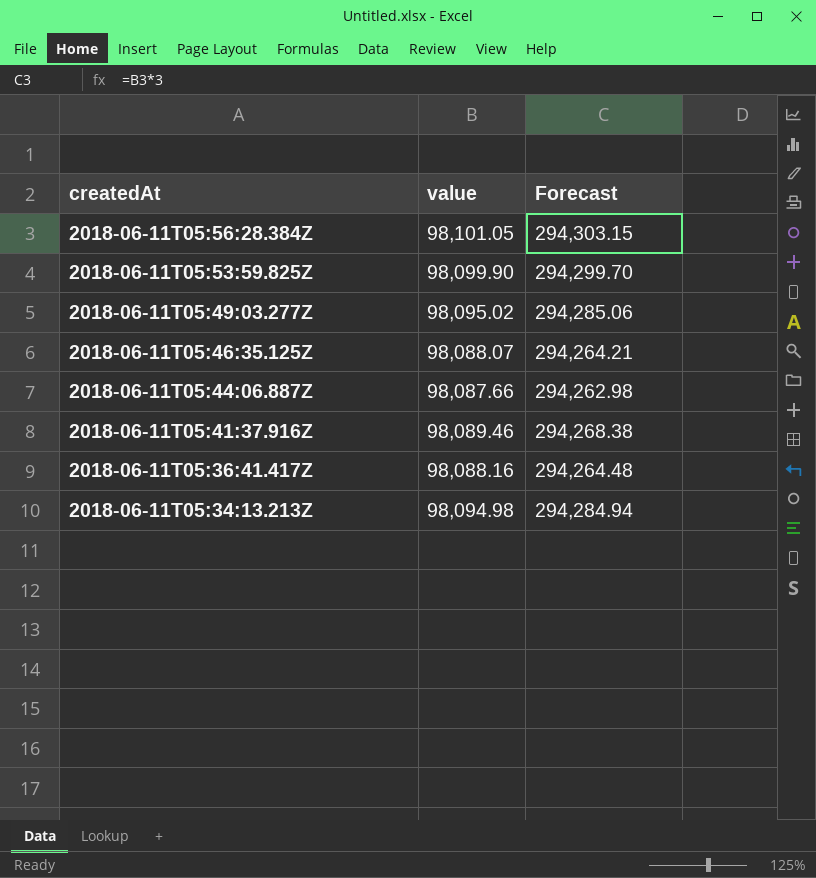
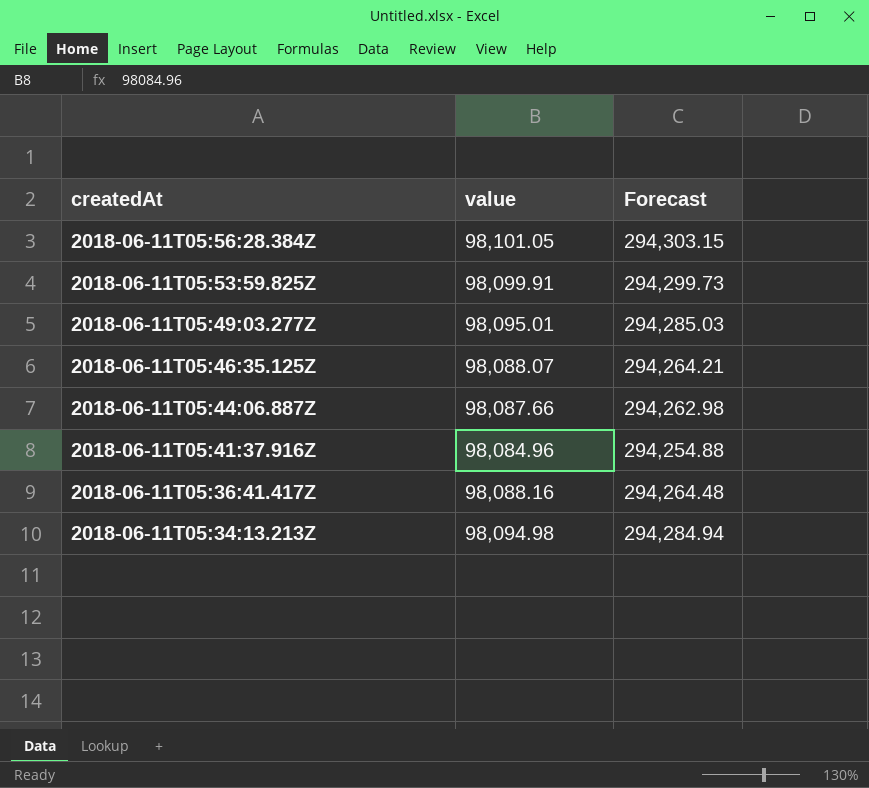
2018-06-11T05:53:59.825Z | value: 98,099.90 -> 98,099.91
2018-06-11T05:53:59.825Z | Forecast: 294,299.70 -> 294,299.73
2018-06-11T05:49:03.277Z | value: 98,095.02 -> 98,095.01
2018-06-11T05:49:03.277Z | Forecast: 294,285.06 -> 294,285.03
2018-06-11T05:41:37.916Z | value: 98,089.46 -> 98,084.96
2018-06-11T05:41:37.916Z | Forecast: 294,268.38 -> 294,254.88

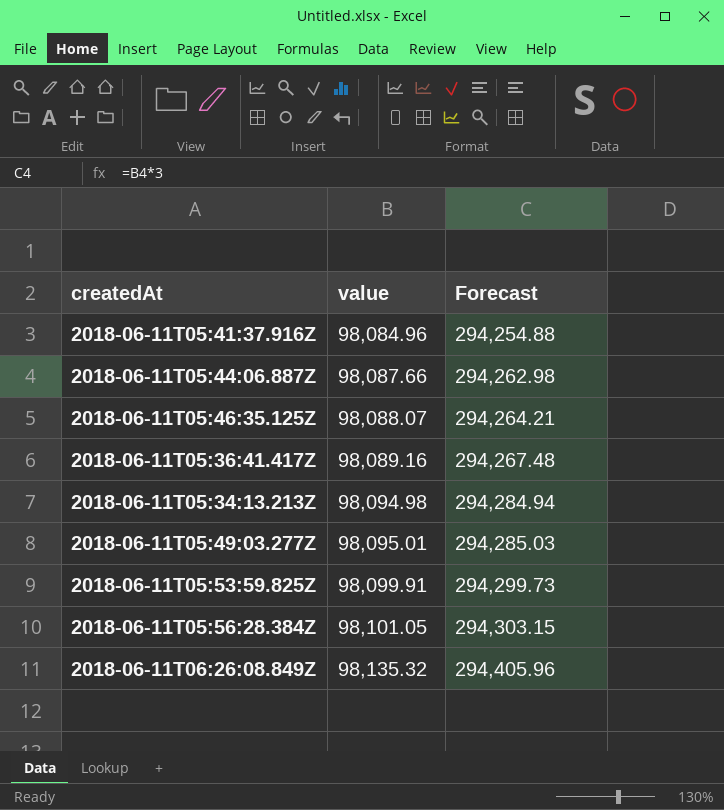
row order: createdAt descending -> value ascending
2018-06-11T05:36:41.417Z | value: 98,088.16 -> 98,089.16
2018-06-11T05:36:41.417Z | Forecast: 294,264.48 -> 294,267.48
row 2018-06-11T06:26:08.849Z: none -> 98,135.32 | 294,405.96

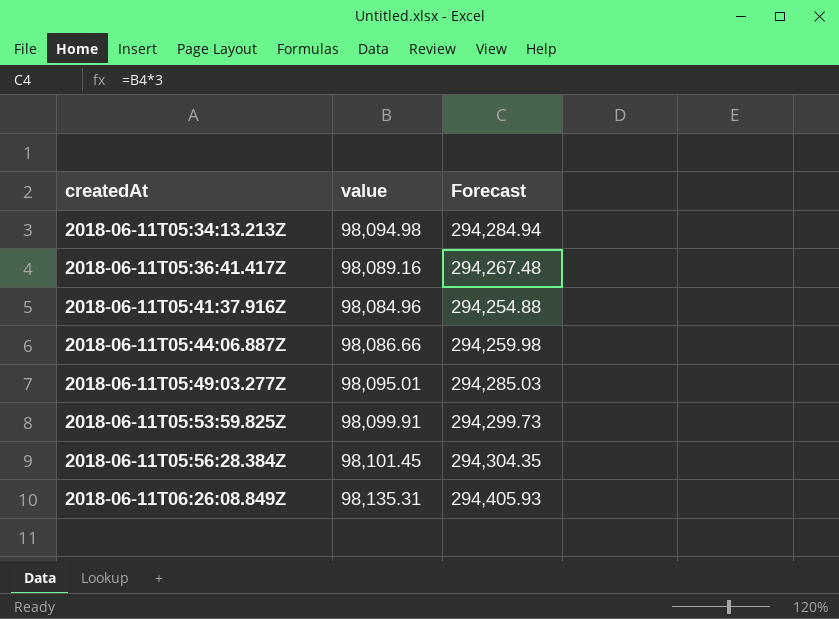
row order: value ascending -> createdAt ascending
row 2018-06-11T05:46:35.125Z: 98,088.07 | 294,264.21 -> none
2018-06-11T05:44:06.887Z | value: 98,087.66 -> 98,086.66
2018-06-11T05:44:06.887Z | Forecast: 294,262.98 -> 294,259.98
2018-06-11T05:56:28.384Z | value: 98,101.05 -> 98,101.45
2018-06-11T05:56:28.384Z | Forecast: 294,303.15 -> 294,304.35
2018-06-11T06:26:08.849Z | value: 98,135.32 -> 98,135.31
2018-06-11T06:26:08.849Z | Forecast: 294,405.96 -> 294,405.93

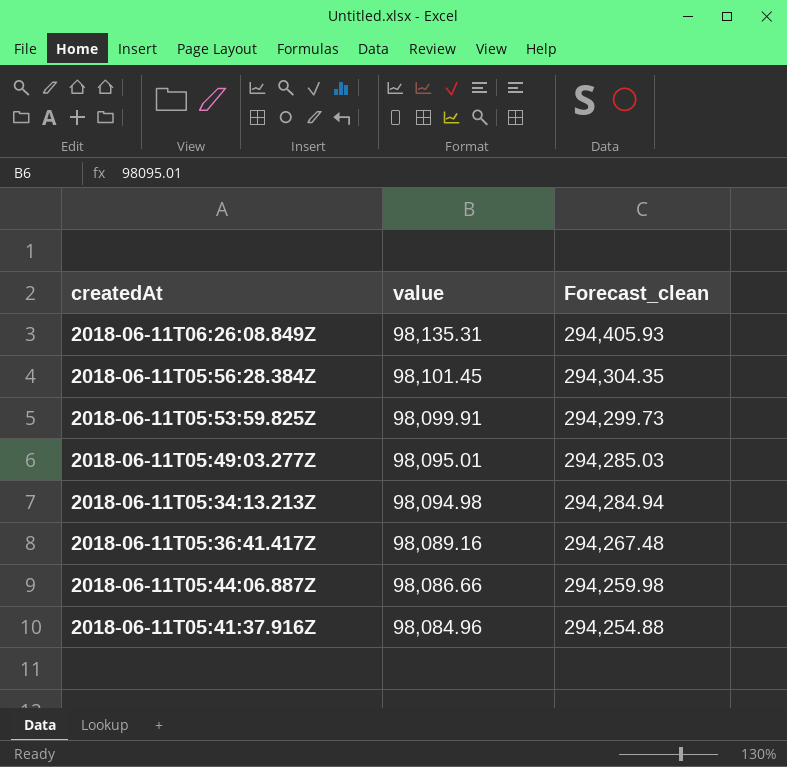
row order: createdAt ascending -> value descending
column name: Forecast -> Forecast_clean

